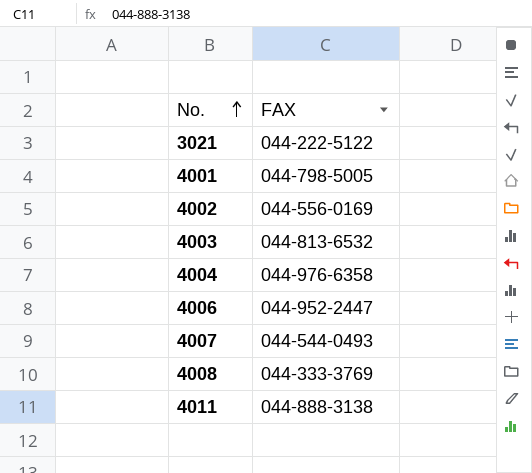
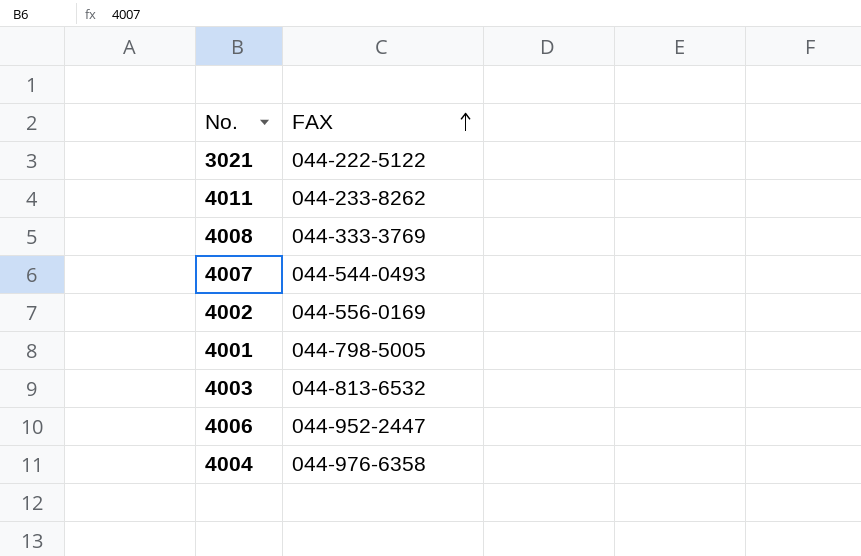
row order: No. ascending -> FAX ascending
4011 | FAX: 044-888-3138 -> 044-233-8262

